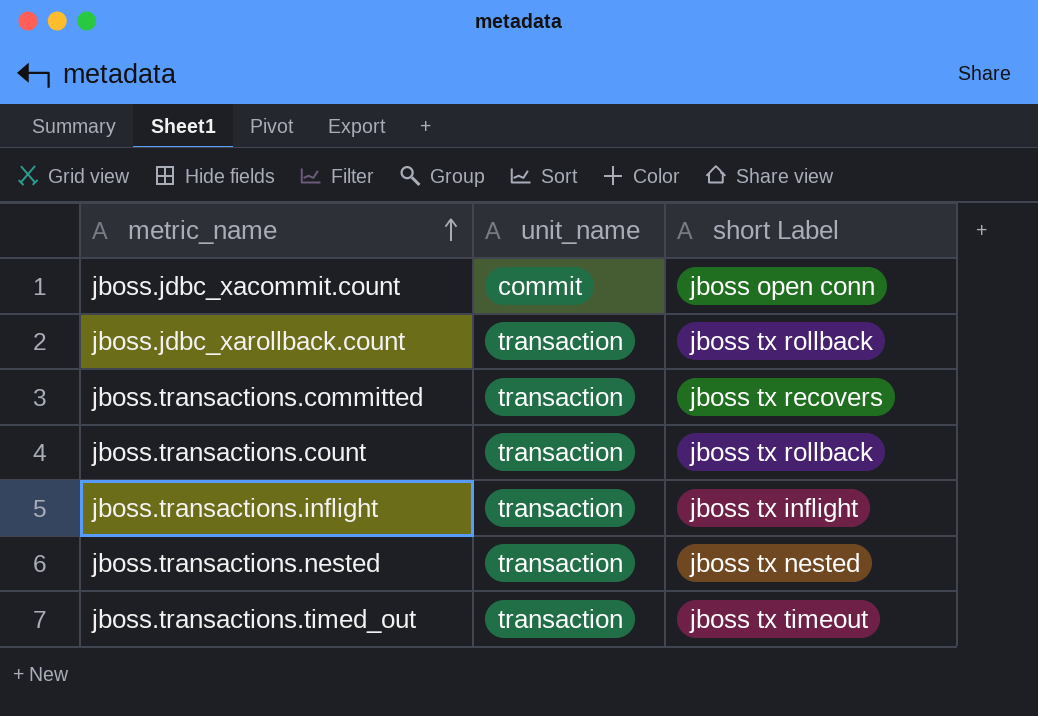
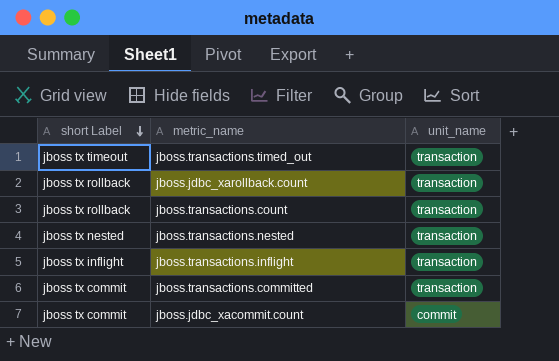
row order: metric_name ascending -> short Label descending
column short Label | position: 3 -> 1
jboss.transactions.committed | short Label: jboss tx recovers -> jboss tx commit
jboss.jdbc_xacommit.count | short Label: jboss open conn -> jboss tx commit

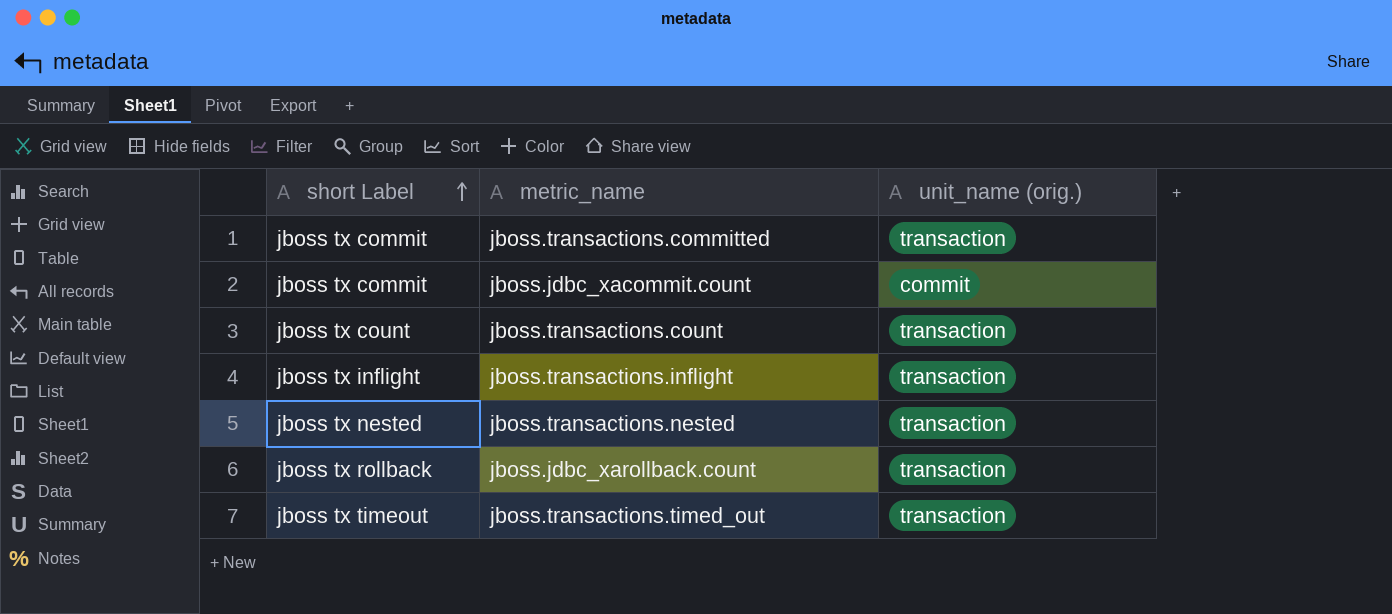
row order: short Label descending -> short Label ascending
column name: unit_name -> unit_name (orig.)
jboss.transactions.count | short Label: jboss tx rollback -> jboss tx count

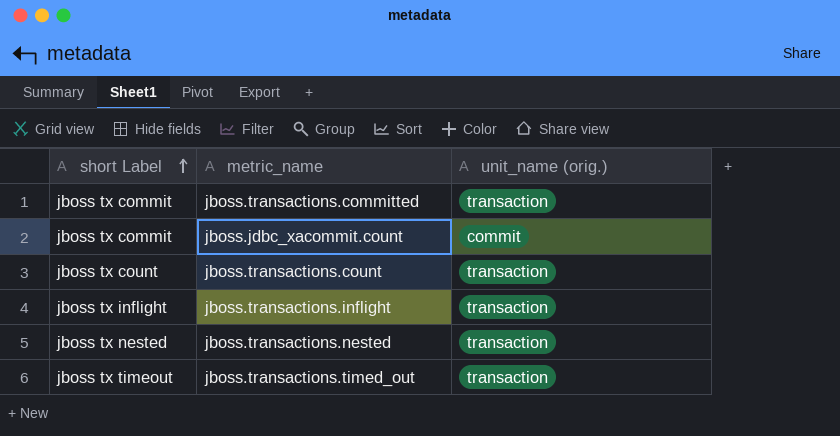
row jboss.jdbc_xarollback.count: jboss tx rollback | transaction -> none

